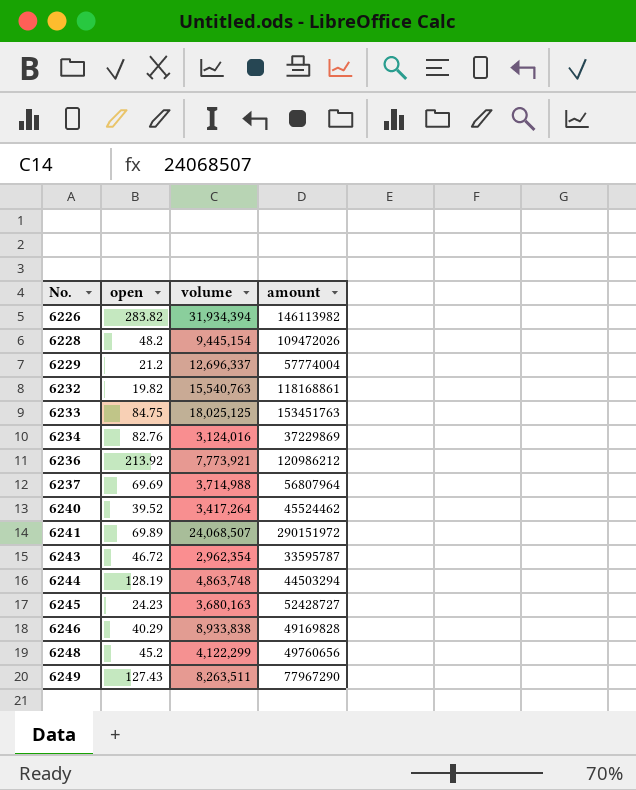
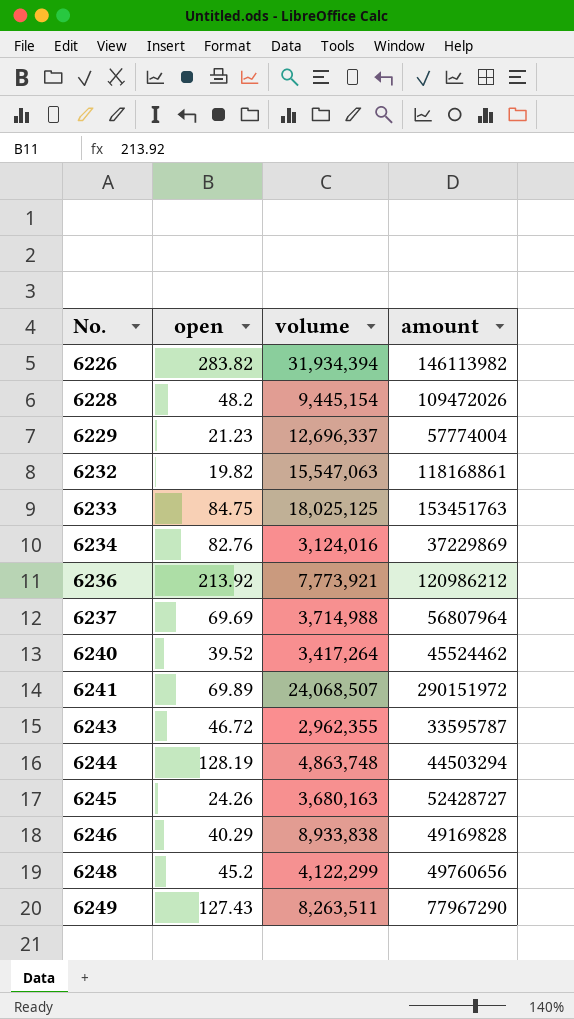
6229 | open: 21.2 -> 21.23
6232 | volume: 15,540,763 -> 15,547,063
6243 | volume: 2,962,354 -> 2,962,355
6245 | open: 24.23 -> 24.26

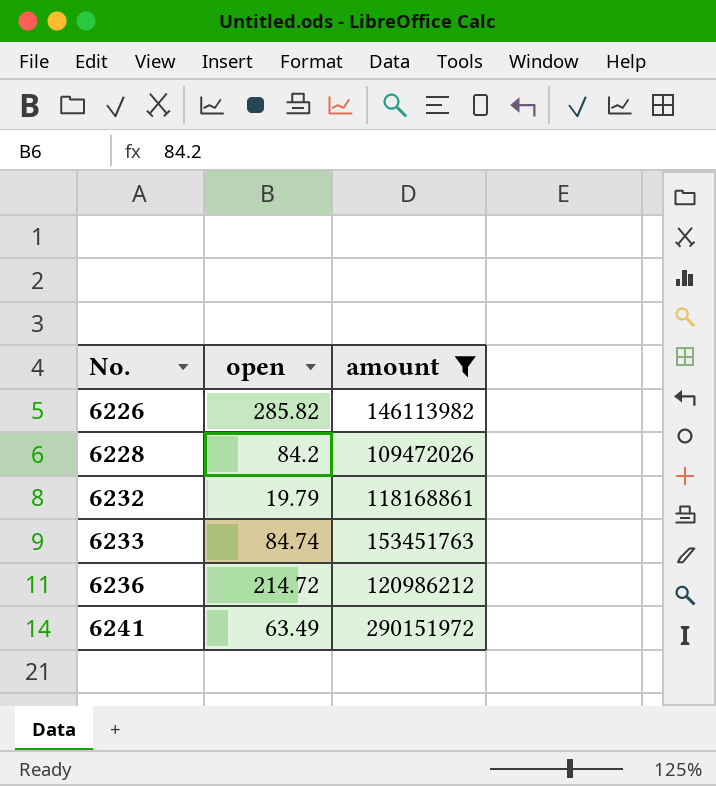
filter: none -> amount >= 109472026
column volume | position: 3 -> none
6226 | open: 283.82 -> 285.82
6228 | open: 48.2 -> 84.2
6232 | open: 19.82 -> 19.79
6233 | open: 84.75 -> 84.74
6236 | open: 213.92 -> 214.72
6241 | open: 69.89 -> 63.49

